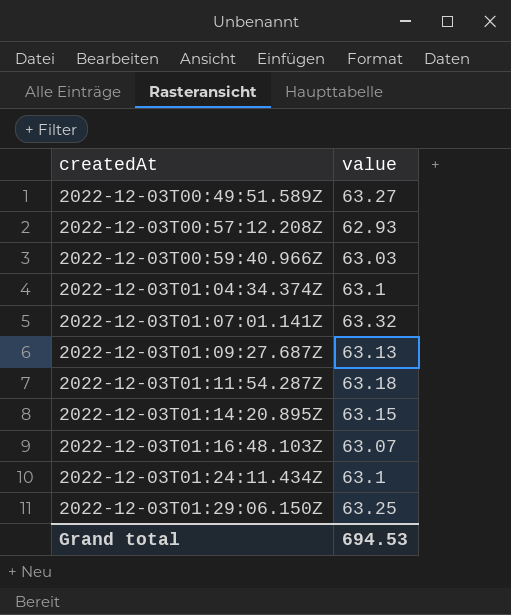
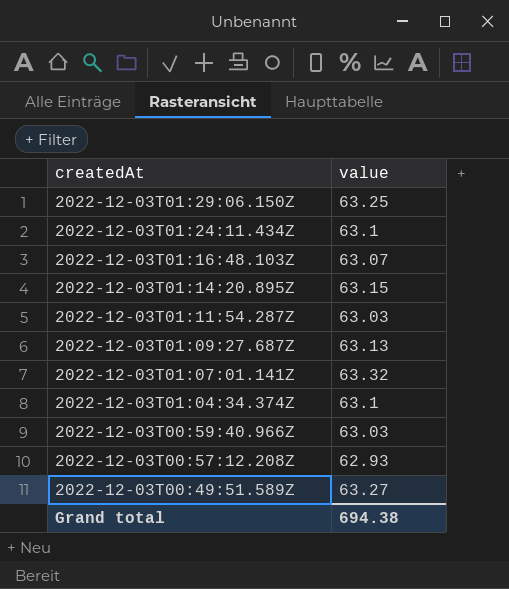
row order: createdAt ascending -> createdAt descending
2022-12-03T01:11:54.287Z | value: 63.18 -> 63.03
Grand total | value: 694.53 -> 694.38

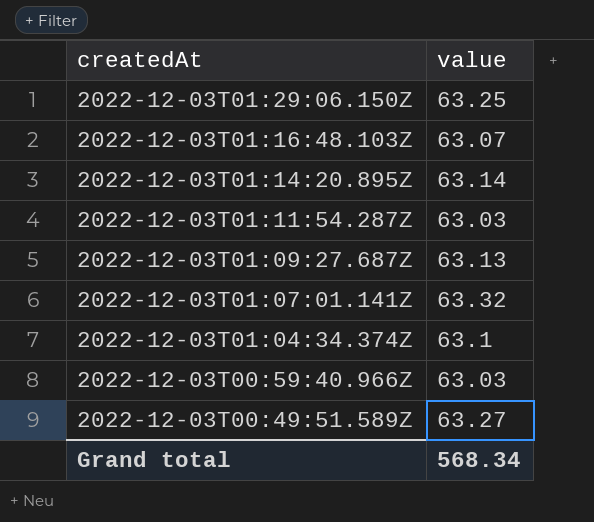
row 2022-12-03T01:24:11.434Z: 63.1 -> none
row 2022-12-03T00:57:12.208Z: 62.93 -> none
2022-12-03T01:14:20.895Z | value: 63.15 -> 63.14
Grand total | value: 694.38 -> 568.34

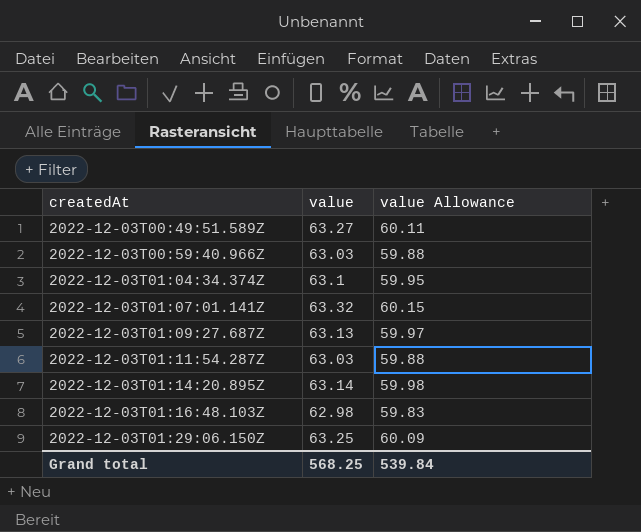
row order: createdAt descending -> createdAt ascending
column value Allowance | formula: none -> [value] * 0.95
2022-12-03T01:16:48.103Z | value: 63.07 -> 62.98
Grand total | value: 568.34 -> 568.25

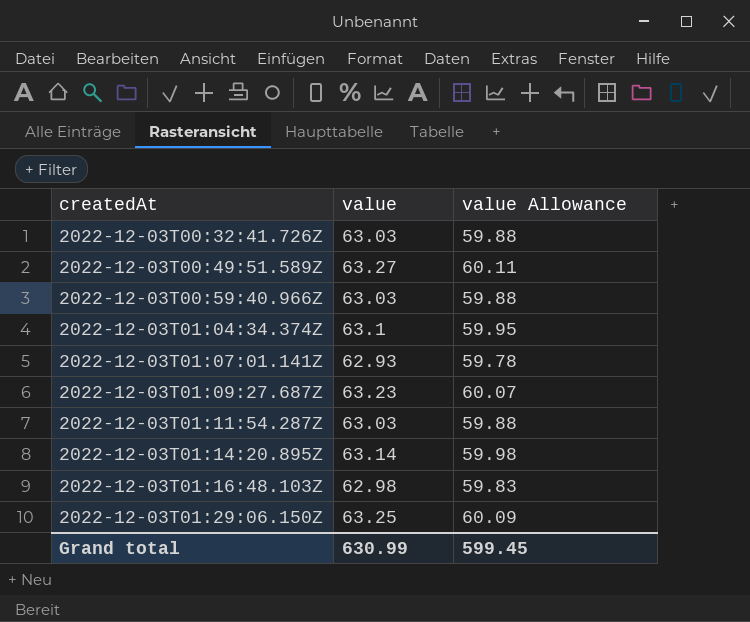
row 2022-12-03T00:32:41.726Z: none -> 63.03 | 59.88
2022-12-03T01:07:01.141Z | value: 63.32 -> 62.93
2022-12-03T01:07:01.141Z | value Allowance: 60.15 -> 59.78
2022-12-03T01:09:27.687Z | value: 63.13 -> 63.23
2022-12-03T01:09:27.687Z | value Allowance: 59.97 -> 60.07
Grand total | value: 568.25 -> 630.99
Grand total | value Allowance: 539.84 -> 599.45

